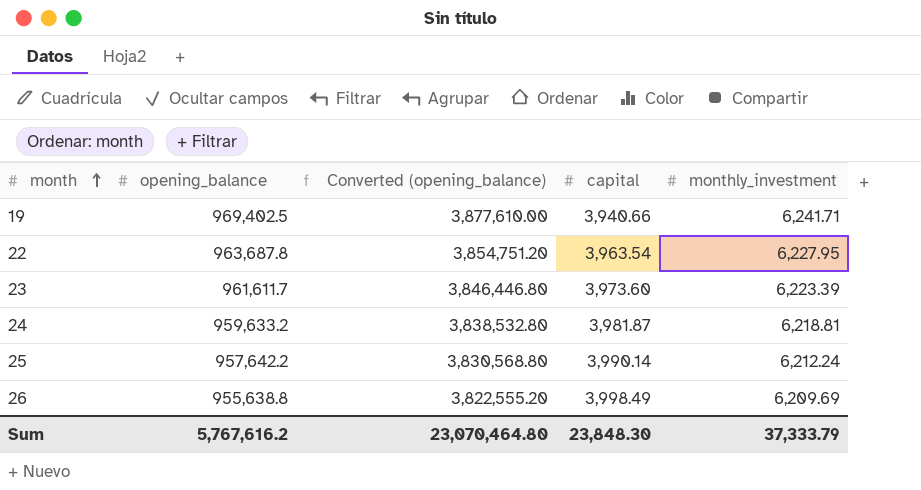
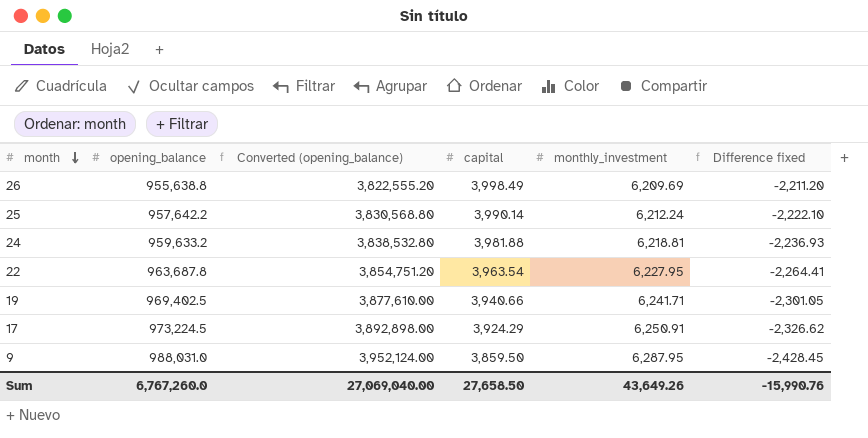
row order: month ascending -> month descending
column Difference fixed | formula: none -> [capital] - [monthly_investment]
row 23: 961,611.7 | 3,846,446.80 | 3,973.60 | 6,223.39 -> none
24 | capital: 3,981.87 -> 3,981.88
row 17: none -> 973,224.5 | 3,892,898.00 | 3,924.29 | 6,250.91 | -2,326.62
row 9: none -> 988,031.0 | 3,952,124.00 | 3,859.50 | 6,287.95 | -2,428.45
Sum | opening_balance: 5,767,616.2 -> 6,767,260.0
Sum | Converted (opening_balance): 23,070,464.80 -> 27,069,040.00
Sum | capital: 23,848.30 -> 27,658.50
Sum | monthly_investment: 37,333.79 -> 43,649.26

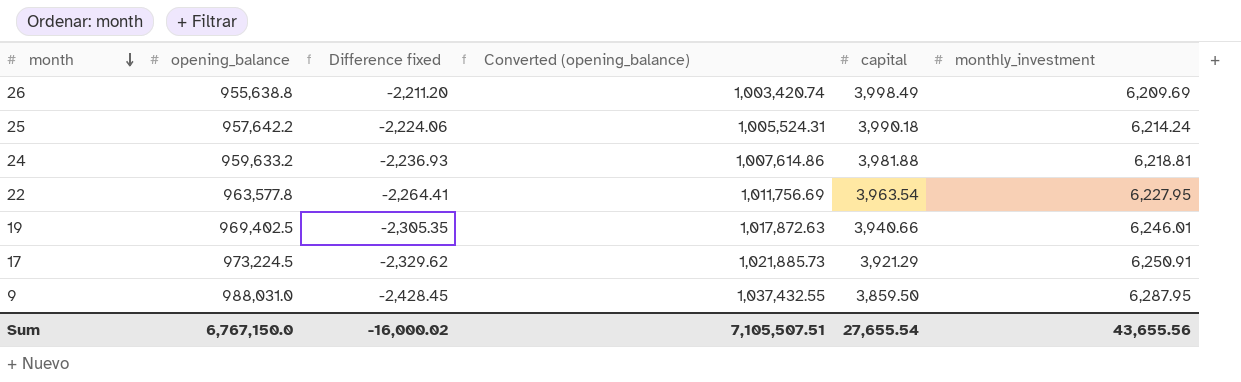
column Difference fixed | position: 6 -> 3
column Converted (opening_balance) | formula: [opening_balance] * 4 -> [opening_balance] * 1.05
25 | Difference fixed: -2,222.10 -> -2,224.06
25 | capital: 3,990.14 -> 3,990.18
25 | monthly_investment: 6,212.24 -> 6,214.24
22 | opening_balance: 963,687.8 -> 963,577.8
19 | Difference fixed: -2,301.05 -> -2,305.35
19 | monthly_investment: 6,241.71 -> 6,246.01
17 | Difference fixed: -2,326.62 -> -2,329.62
17 | capital: 3,924.29 -> 3,921.29
Sum | opening_balance: 6,767,260.0 -> 6,767,150.0
Sum | Difference fixed: -15,990.76 -> -16,000.02
Sum | Converted (opening_balance): 27,069,040.00 -> 7,105,507.51
Sum | capital: 27,658.50 -> 27,655.54
Sum | monthly_investment: 43,649.26 -> 43,655.56

